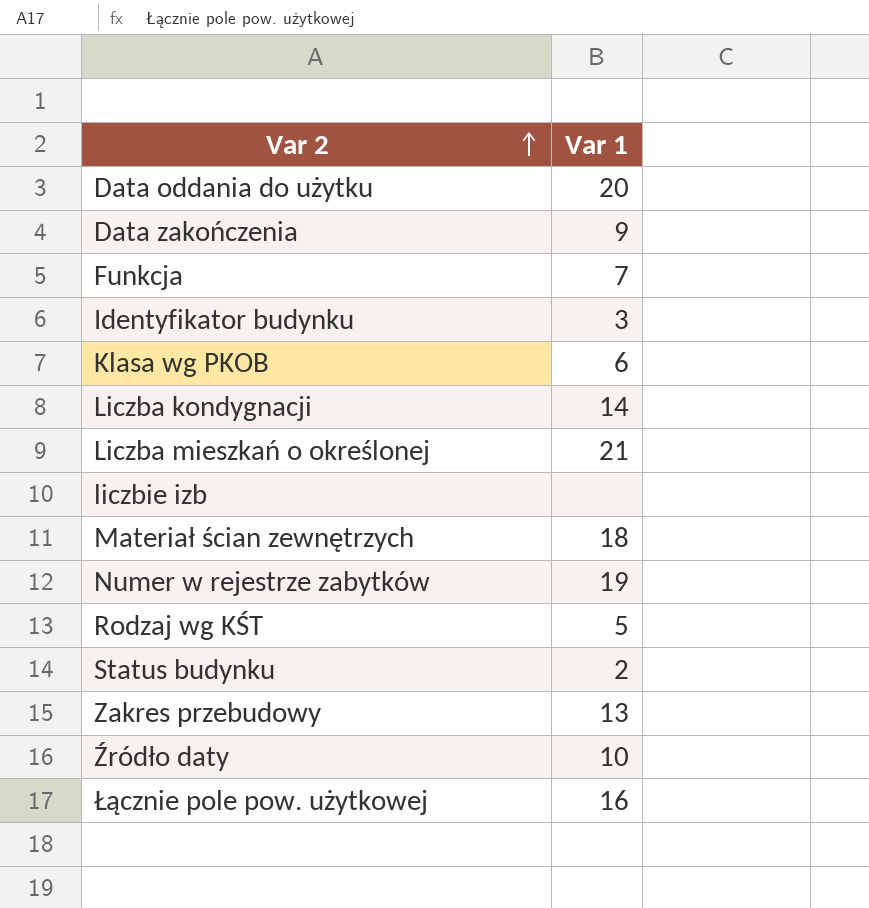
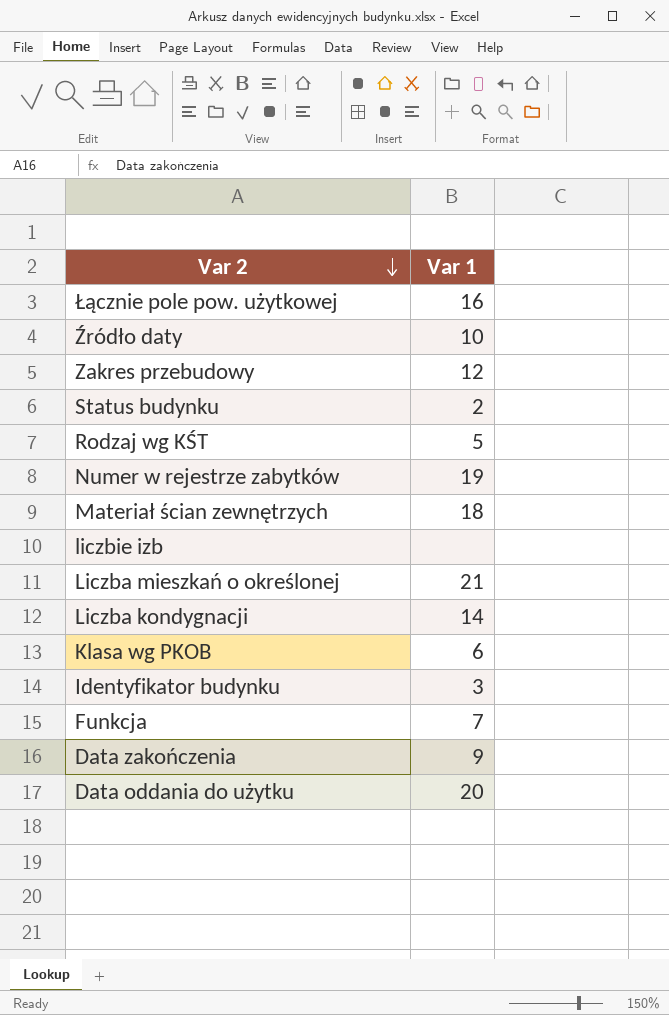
row order: Var 2 ascending -> Var 2 descending
Zakres przebudowy | Var 1: 13 -> 12

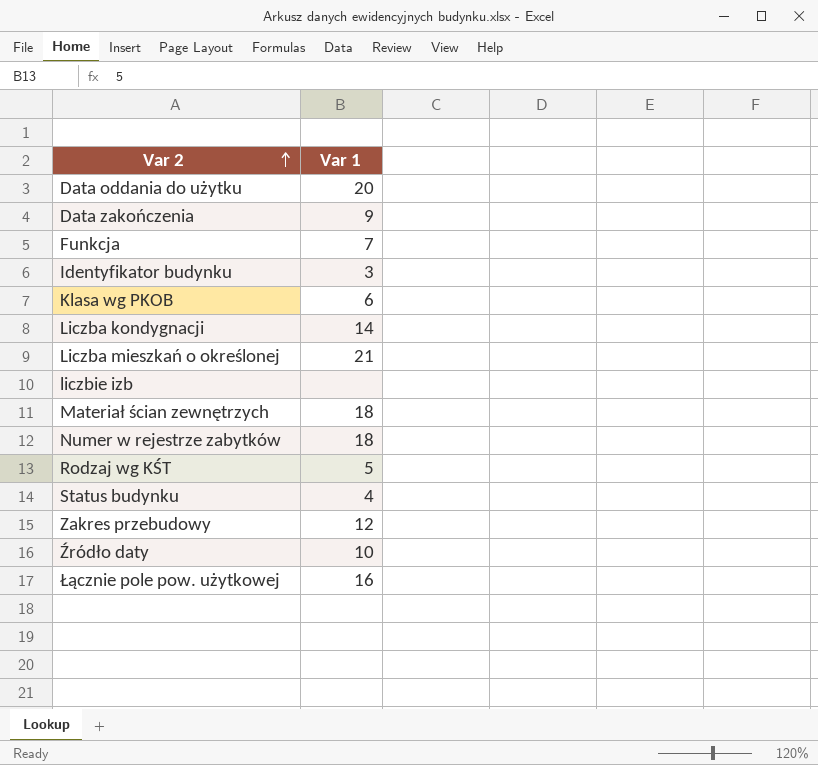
row order: Var 2 descending -> Var 2 ascending
Numer w rejestrze zabytków | Var 1: 19 -> 18
Status budynku | Var 1: 2 -> 4

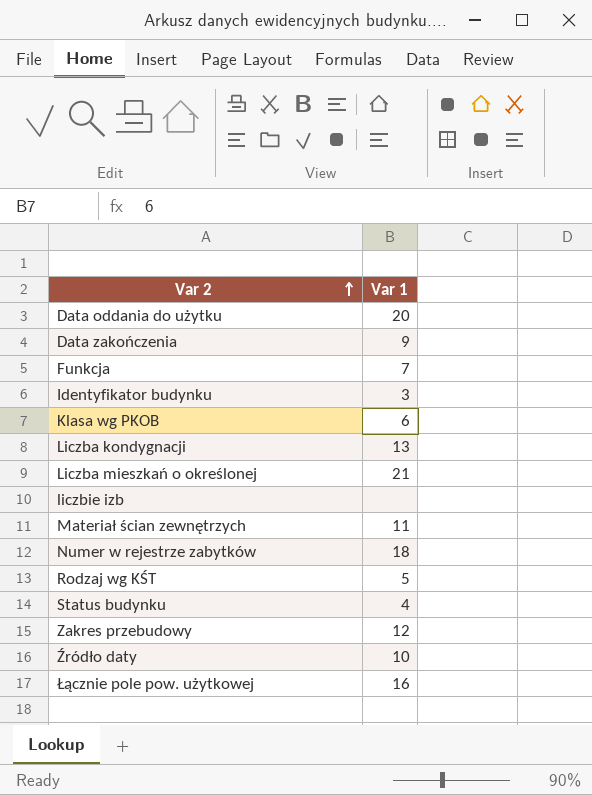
Liczba kondygnacji | Var 1: 14 -> 13
Materiał ścian zewnętrzych | Var 1: 18 -> 11

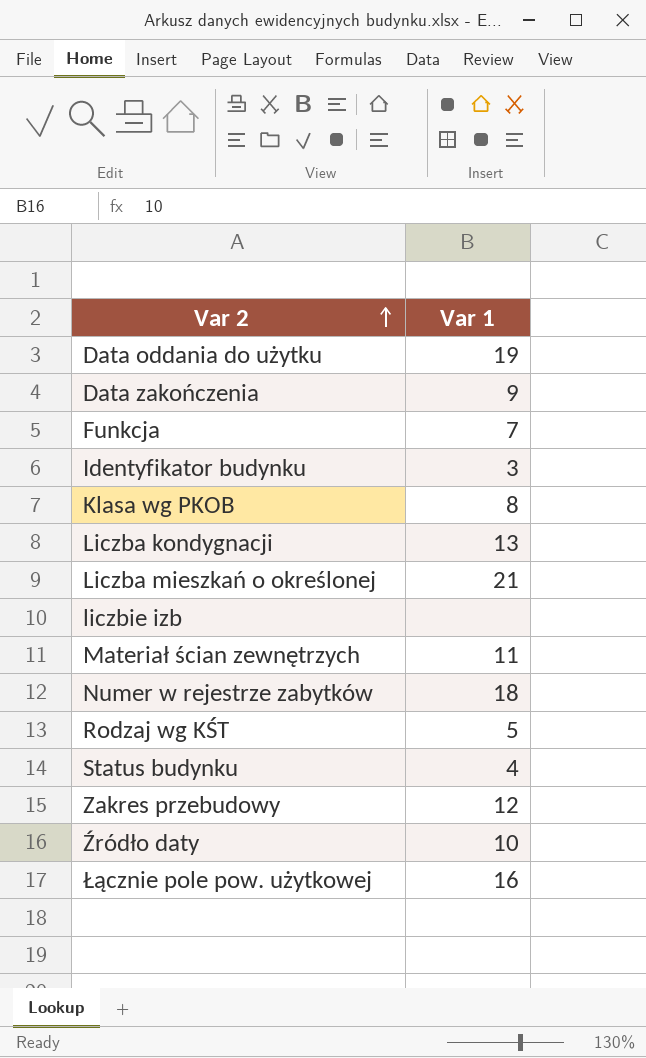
Data oddania do użytku | Var 1: 20 -> 19
Klasa wg PKOB | Var 1: 6 -> 8

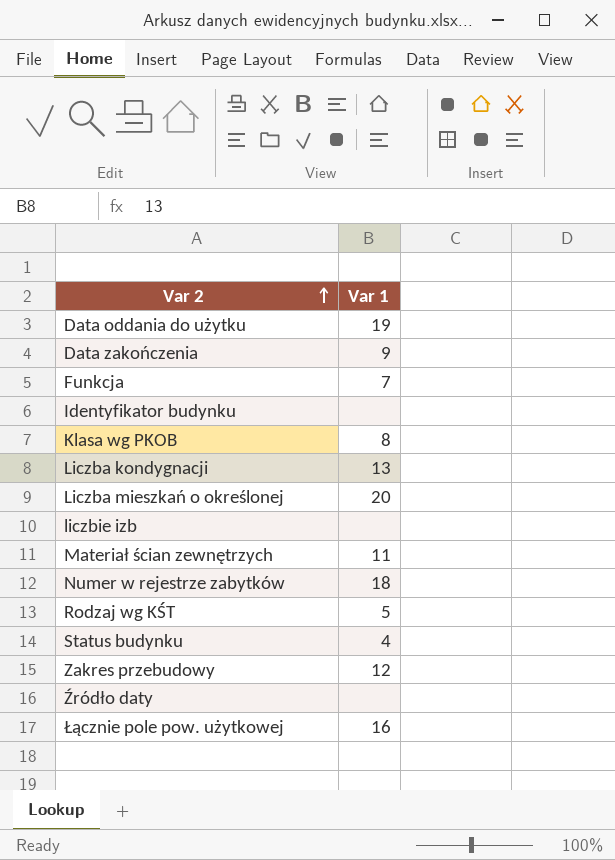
Identyfikator budynku | Var 1: 3 -> none
Liczba mieszkań o określonej | Var 1: 21 -> 20
Źródło daty | Var 1: 10 -> none

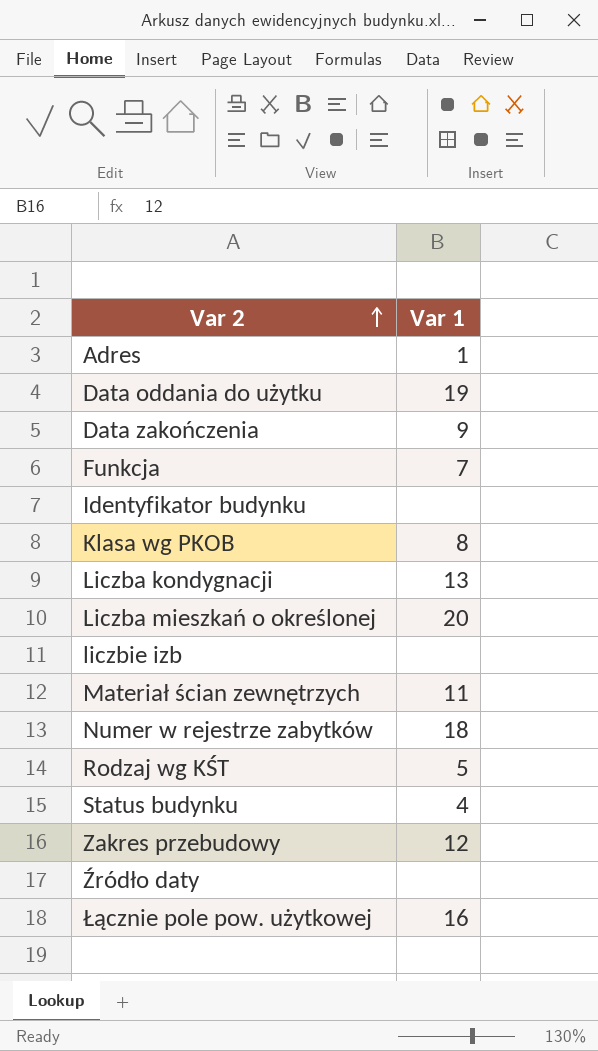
row Adres: none -> 1

